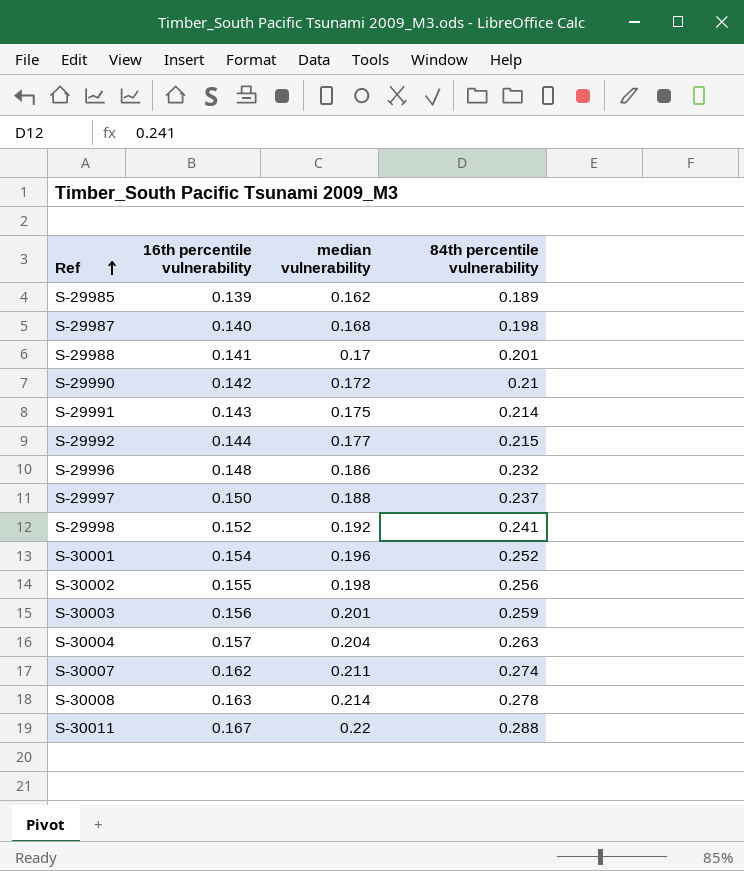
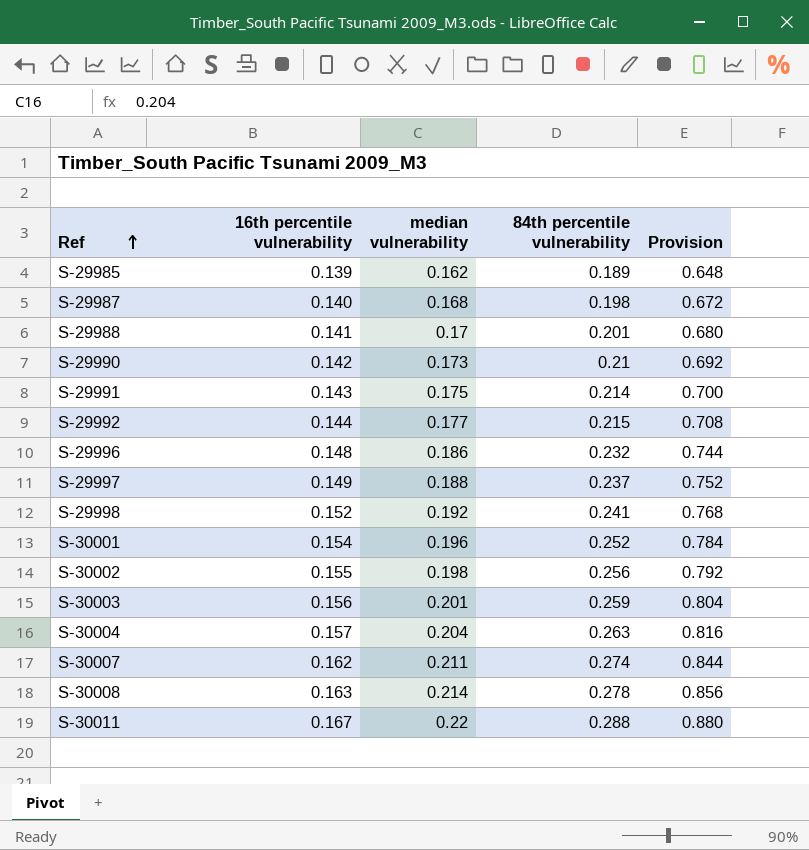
column Provision | formula: none -> [median vulnerability] * 4
S-29990 | median vulnerability: 0.172 -> 0.173
S-29997 | 16th percentile vulnerability: 0.150 -> 0.149

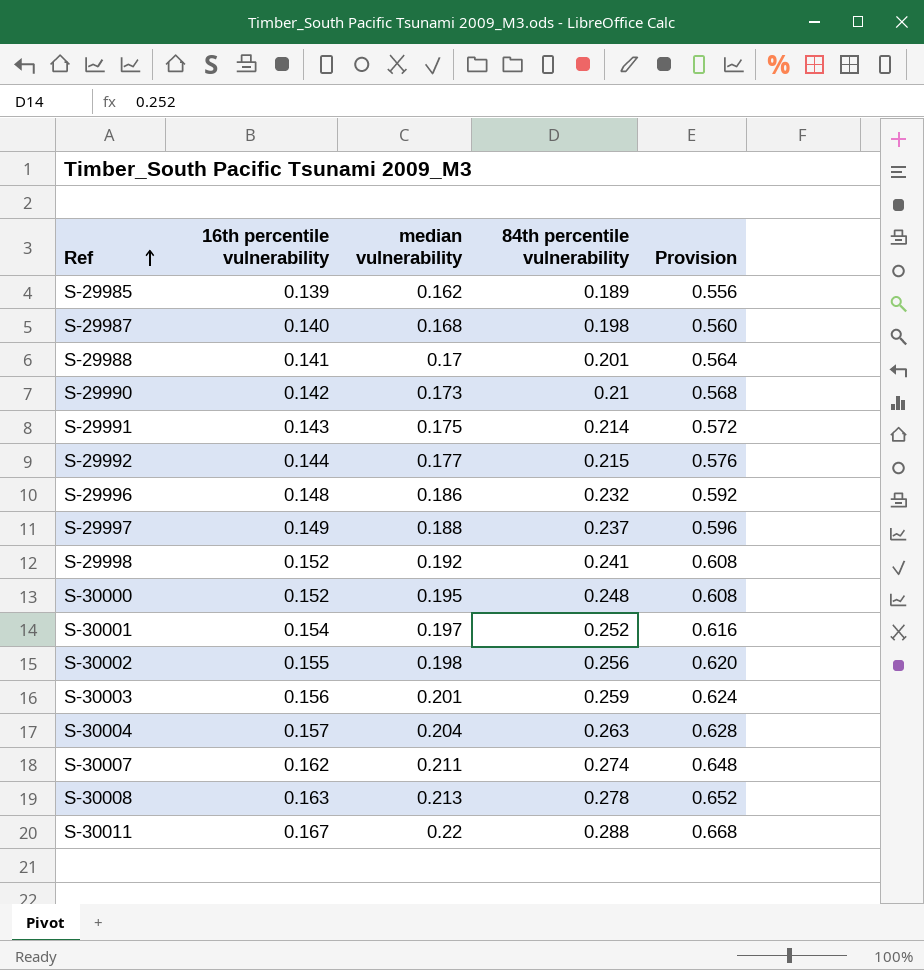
column Provision | formula: [median vulnerability] * 4 -> [16th percentile vulnerability] * 4
row S-30000: none -> 0.152 | 0.195 | 0.248 | 0.608
S-30001 | median vulnerability: 0.196 -> 0.197
S-30008 | median vulnerability: 0.214 -> 0.213

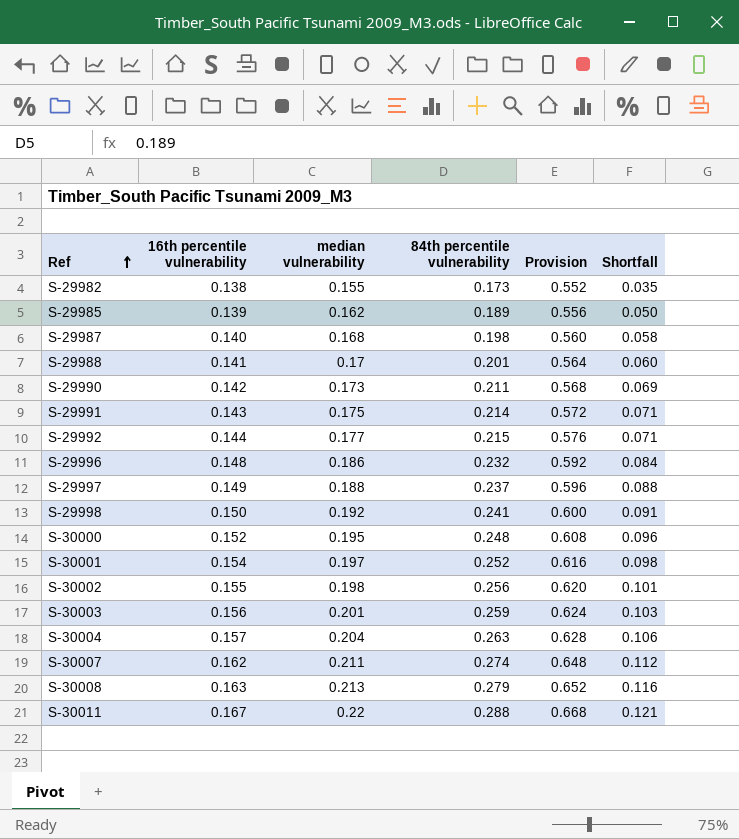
column Shortfall | formula: none -> [84th percentile vulnerability] - [16th percentile vulnerability]
row S-29982: none -> 0.138 | 0.155 | 0.173 | 0.552 | 0.035
S-29990 | 84th percentile vulnerability: 0.21 -> 0.211
S-29998 | 16th percentile vulnerability: 0.152 -> 0.150
S-29998 | Provision: 0.608 -> 0.600
S-30008 | 84th percentile vulnerability: 0.278 -> 0.279

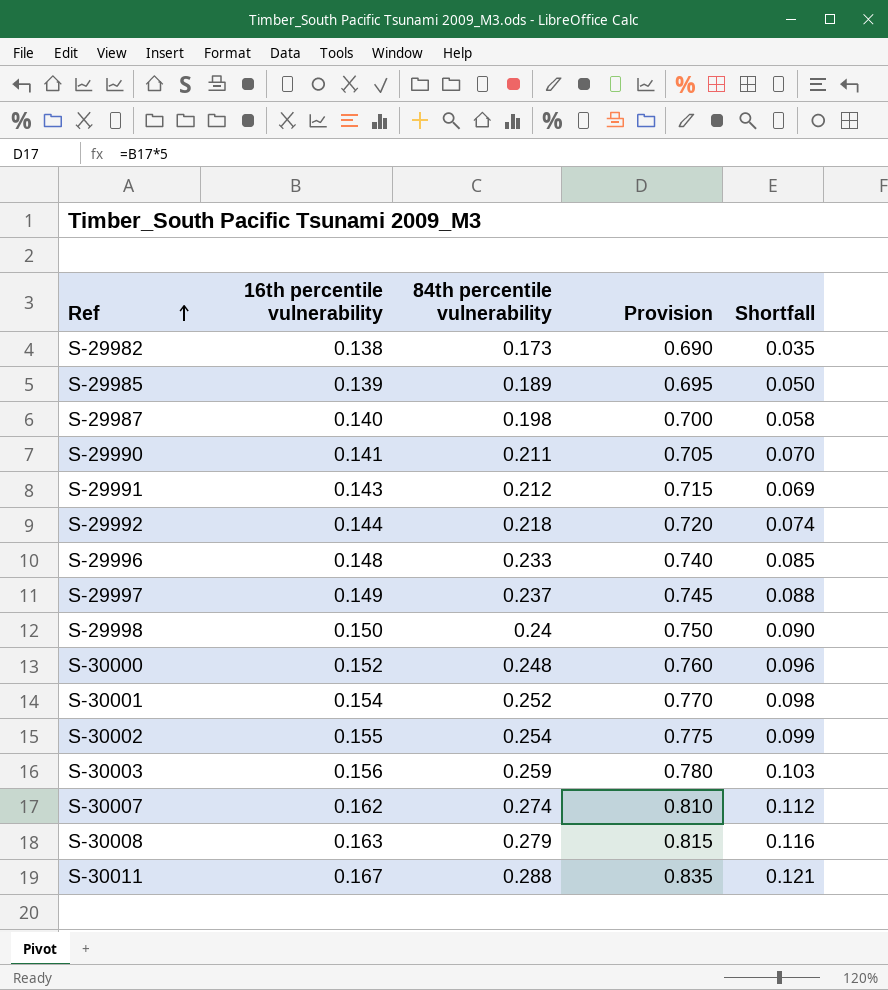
column median vulnerability | position: 3 -> none
column Provision | formula: [16th percentile vulnerability] * 4 -> [16th percentile vulnerability] * 5
row S-29988: 0.141 | 0.17 | 0.201 | 0.564 | 0.060 -> none
row S-30004: 0.157 | 0.204 | 0.263 | 0.628 | 0.106 -> none
S-29990 | 16th percentile vulnerability: 0.142 -> 0.141
S-29990 | Shortfall: 0.069 -> 0.070
S-29991 | 84th percentile vulnerability: 0.214 -> 0.212
S-29991 | Shortfall: 0.071 -> 0.069
S-29992 | 84th percentile vulnerability: 0.215 -> 0.218
S-29992 | Shortfall: 0.071 -> 0.074
S-29996 | 84th percentile vulnerability: 0.232 -> 0.233
S-29996 | Shortfall: 0.084 -> 0.085
S-29998 | 84th percentile vulnerability: 0.241 -> 0.24
S-29998 | Shortfall: 0.091 -> 0.090
S-30002 | 84th percentile vulnerability: 0.256 -> 0.254
S-30002 | Shortfall: 0.101 -> 0.099

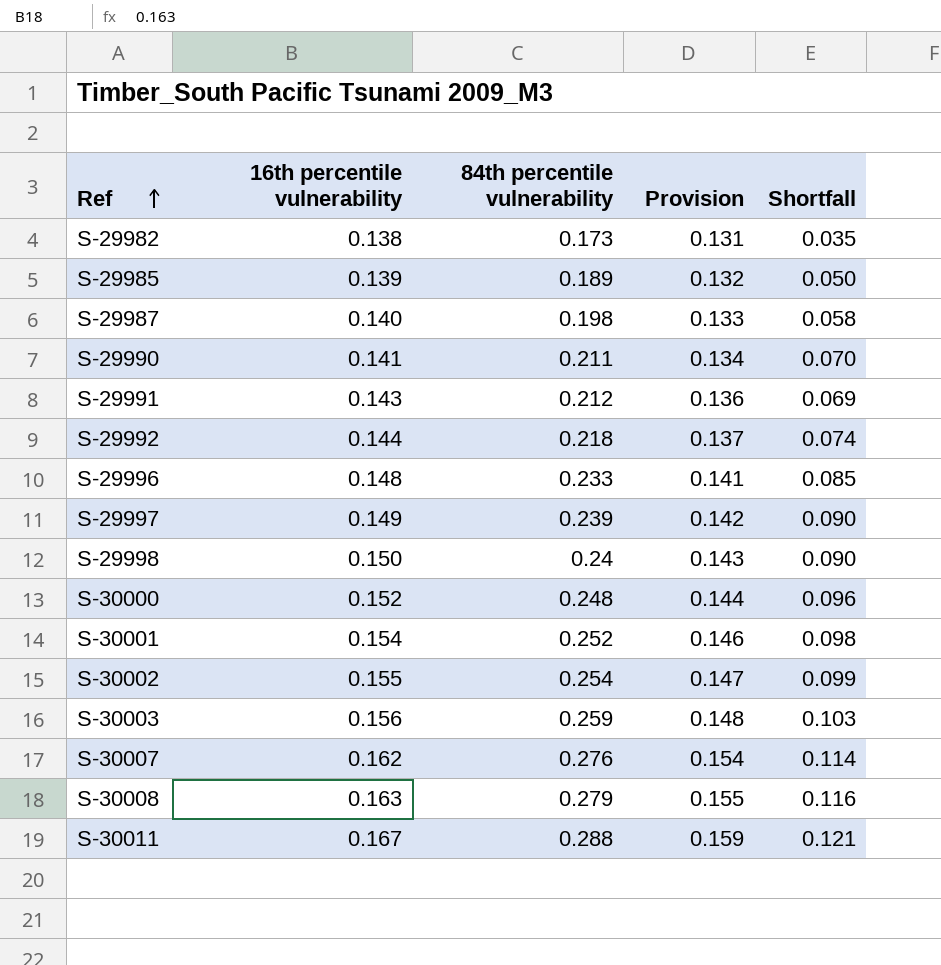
column Provision | formula: [16th percentile vulnerability] * 5 -> [16th percentile vulnerability] * 0.95
S-29997 | 84th percentile vulnerability: 0.237 -> 0.239
S-29997 | Shortfall: 0.088 -> 0.090
S-30007 | 84th percentile vulnerability: 0.274 -> 0.276
S-30007 | Shortfall: 0.112 -> 0.114

